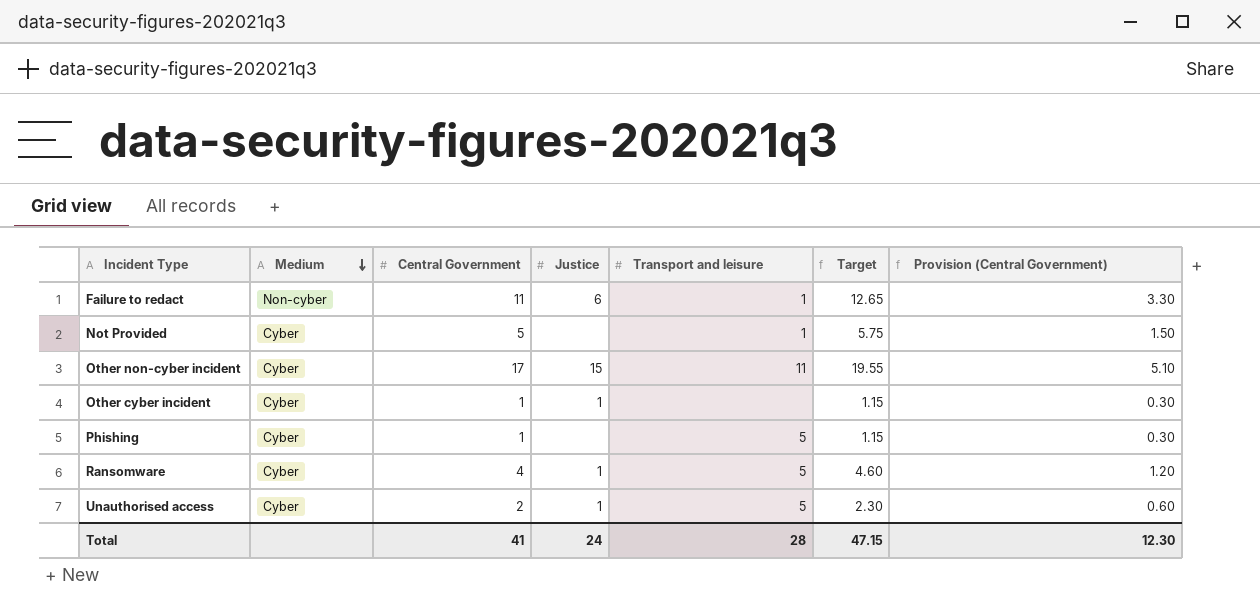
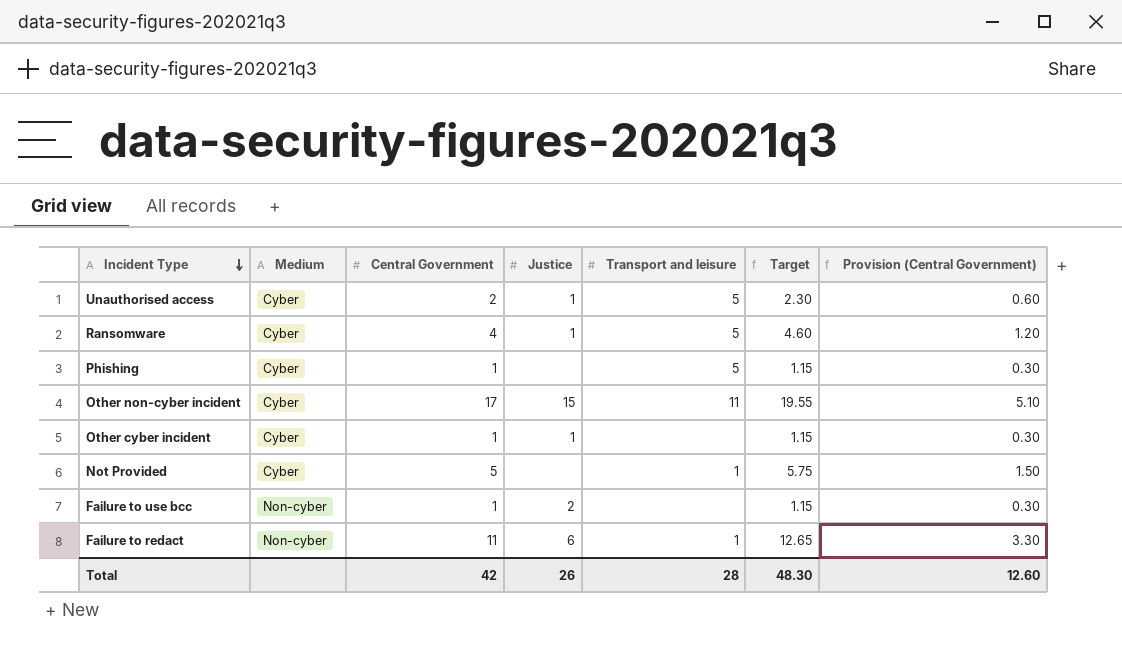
row order: Medium descending -> Incident Type descending
row Failure to use bcc: none -> Non-cyber | 1 | 2 | none | 1.15 | 0.30
Total | Central Government: 41 -> 42
Total | Justice: 24 -> 26
Total | Target: 47.15 -> 48.30
Total | Provision (Central Government): 12.30 -> 12.60

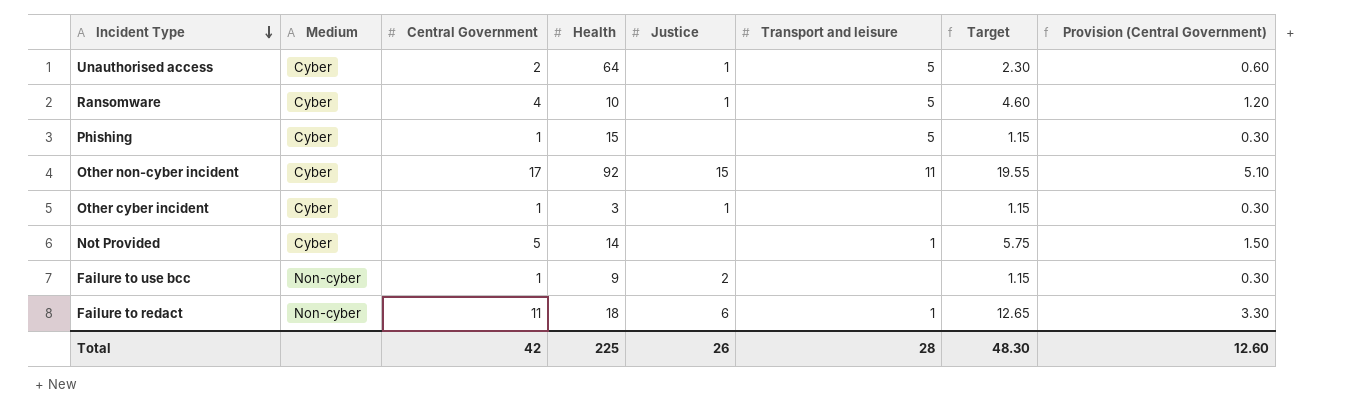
column Health | position: none -> 4

